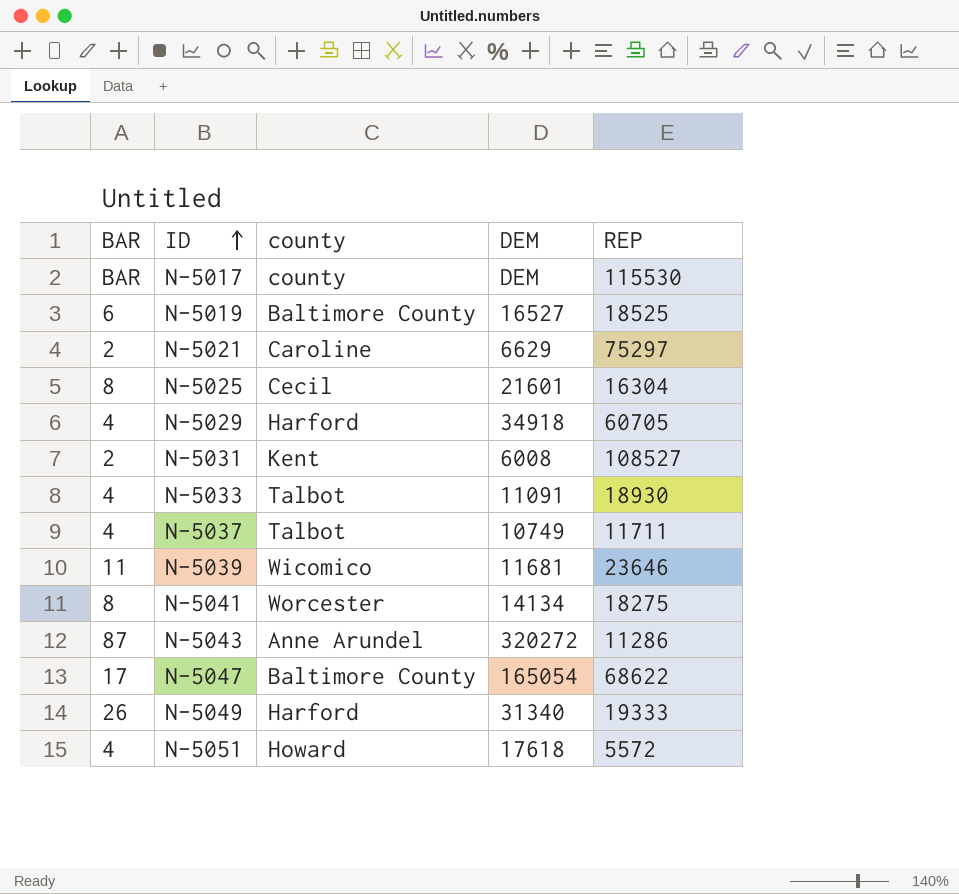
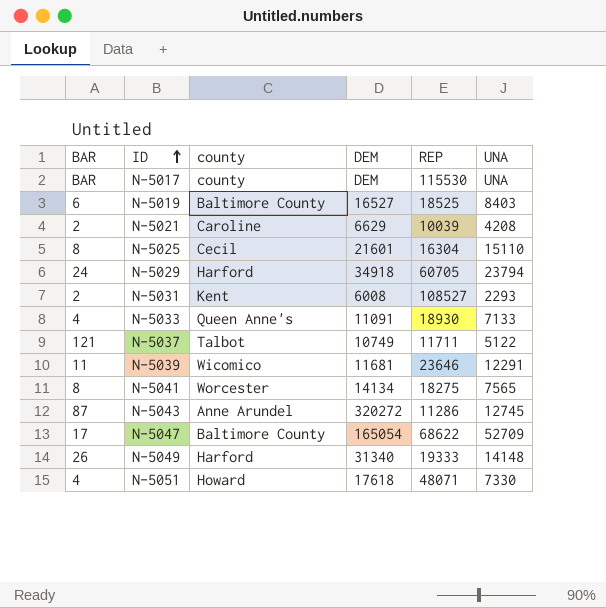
column UNA | position: none -> 6
N-5021 | REP: 75297 -> 10039
N-5029 | BAR: 4 -> 24
N-5033 | county: Talbot -> Queen Anne's
N-5037 | BAR: 4 -> 121
N-5051 | REP: 5572 -> 48071

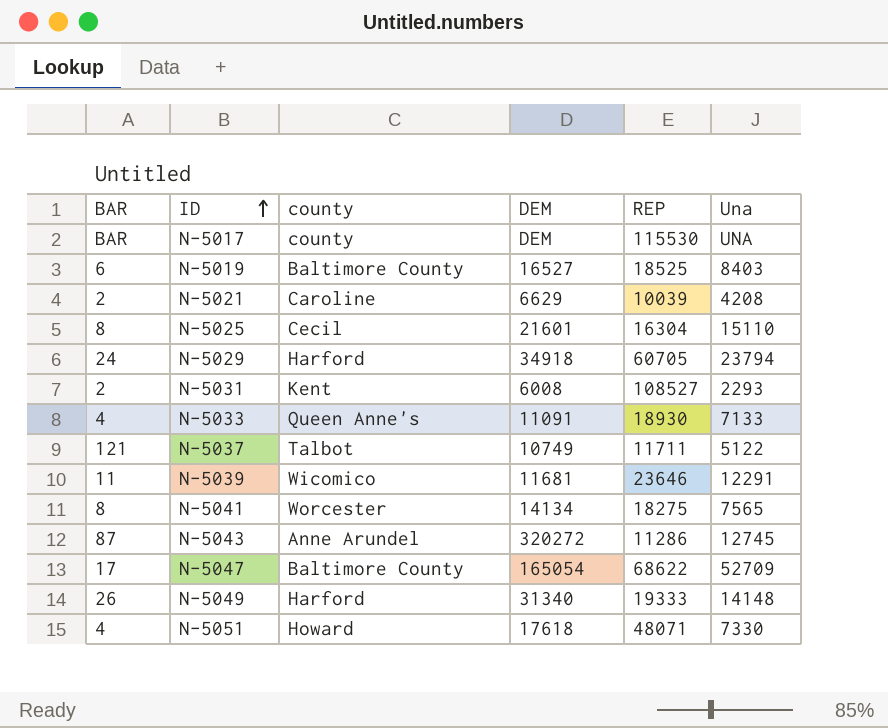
column name: UNA -> Una

